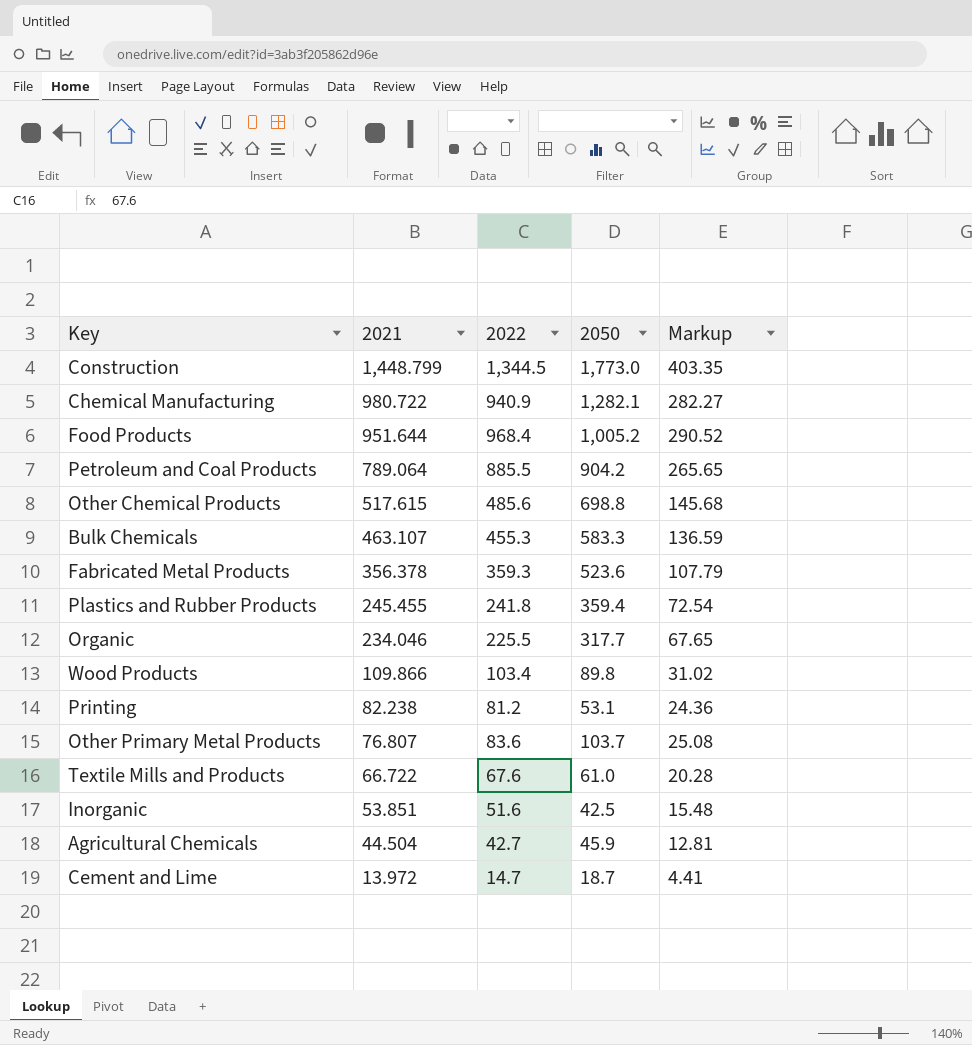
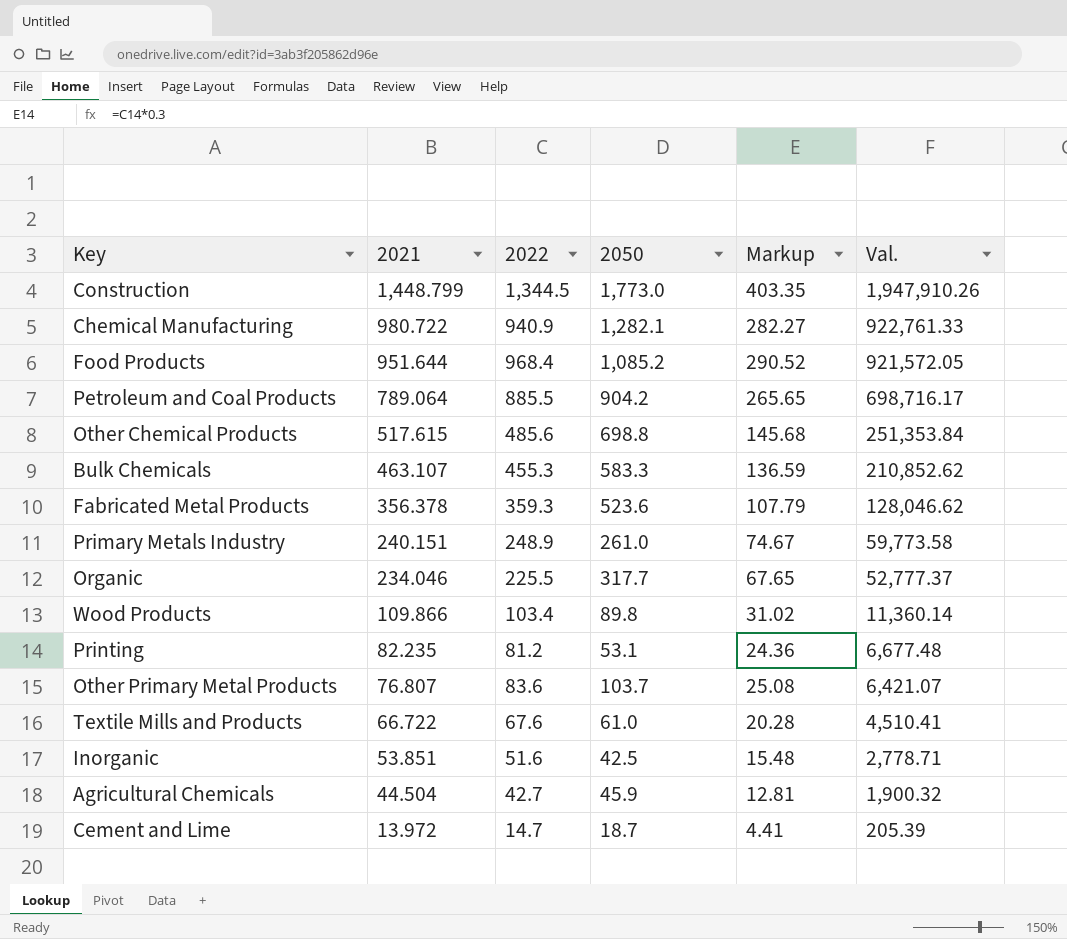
column Val. | formula: none -> [2021] * [2022]
row Plastics and Rubber Products: 245.455 | 241.8 | 359.4 | 72.54 -> none
Food Products | 2050: 1,005.2 -> 1,085.2
row Primary Metals Industry: none -> 240.151 | 248.9 | 261.0 | 74.67 | 59,773.58
Printing | 2021: 82.238 -> 82.235

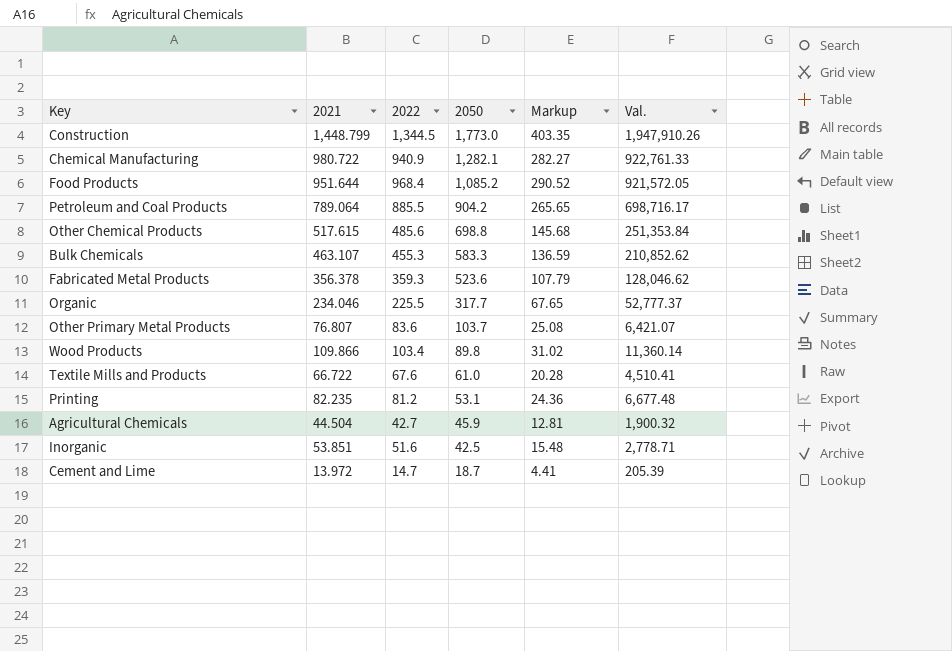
row order: 2021 descending -> 2050 descending
row Primary Metals Industry: 240.151 | 248.9 | 261.0 | 74.67 | 59,773.58 -> none

